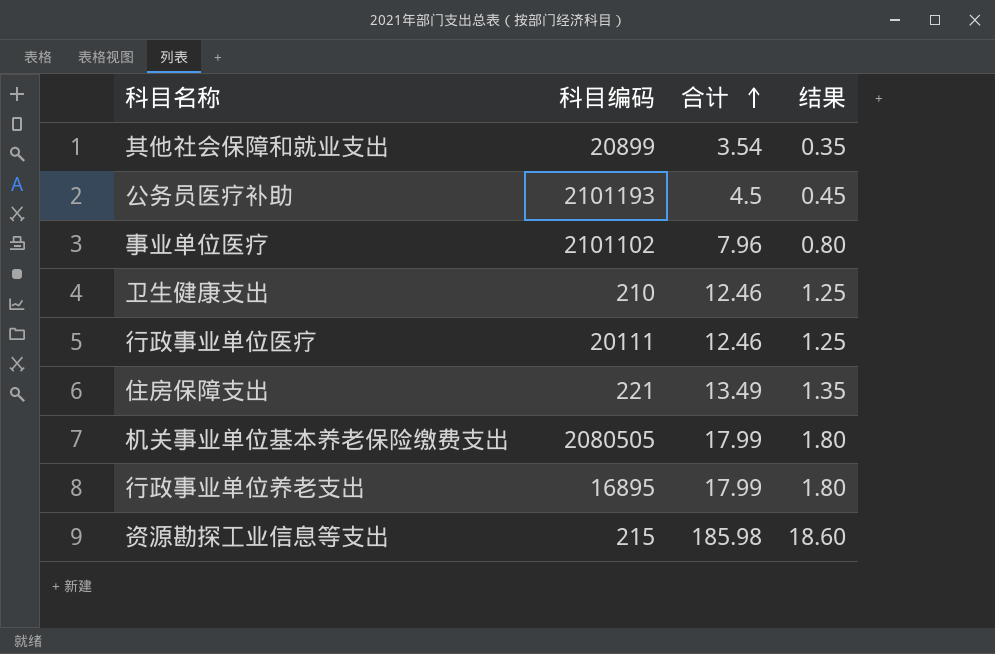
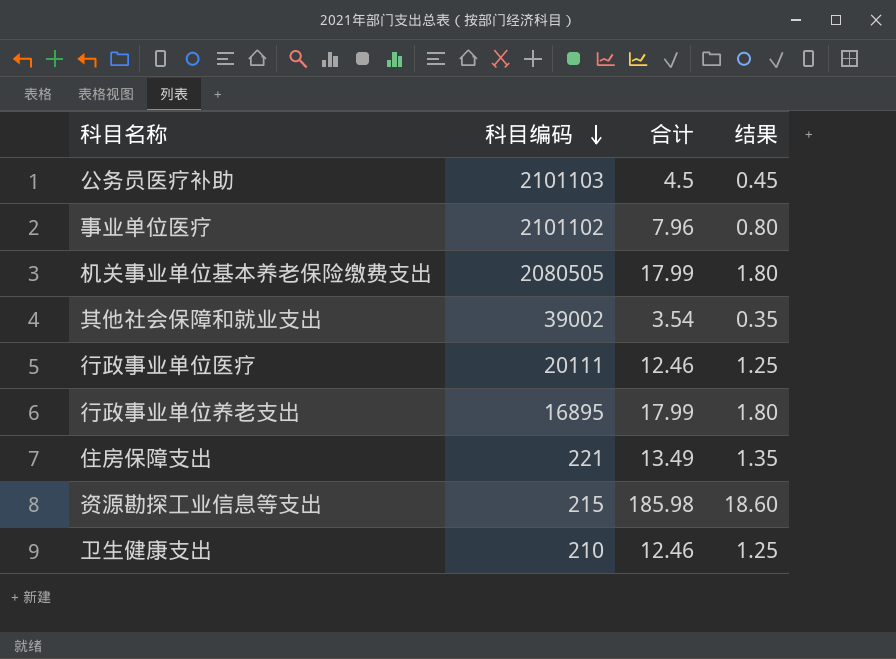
row order: 合计 ascending -> 科目编码 descending
公务员医疗补助 | 科目编码: 2101193 -> 2101103
其他社会保障和就业支出 | 科目编码: 20899 -> 39002

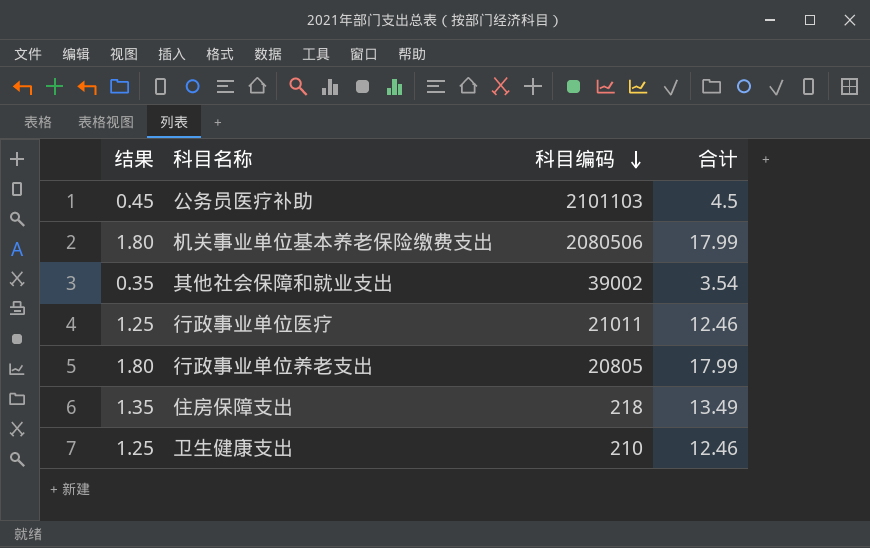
column 结果 | position: 4 -> 1
row 事业单位医疗: 2101102 | 7.96 | 0.80 -> none
row 资源勘探工业信息等支出: 215 | 185.98 | 18.60 -> none
机关事业单位基本养老保险缴费支出 | 科目编码: 2080505 -> 2080506
行政事业单位医疗 | 科目编码: 20111 -> 21011
行政事业单位养老支出 | 科目编码: 16895 -> 20805
住房保障支出 | 科目编码: 221 -> 218

